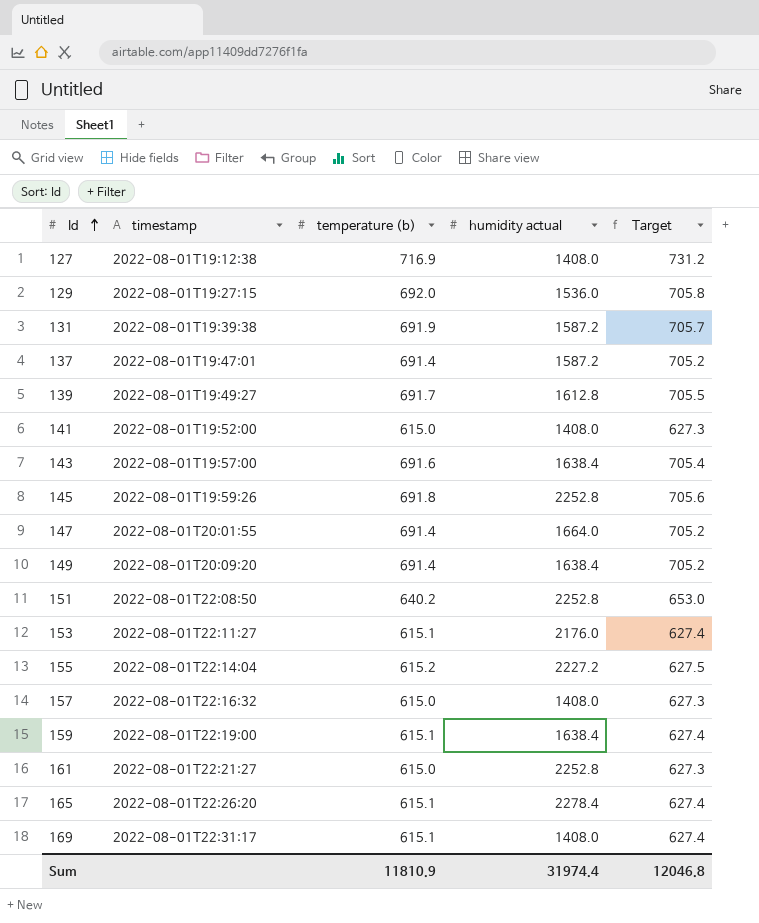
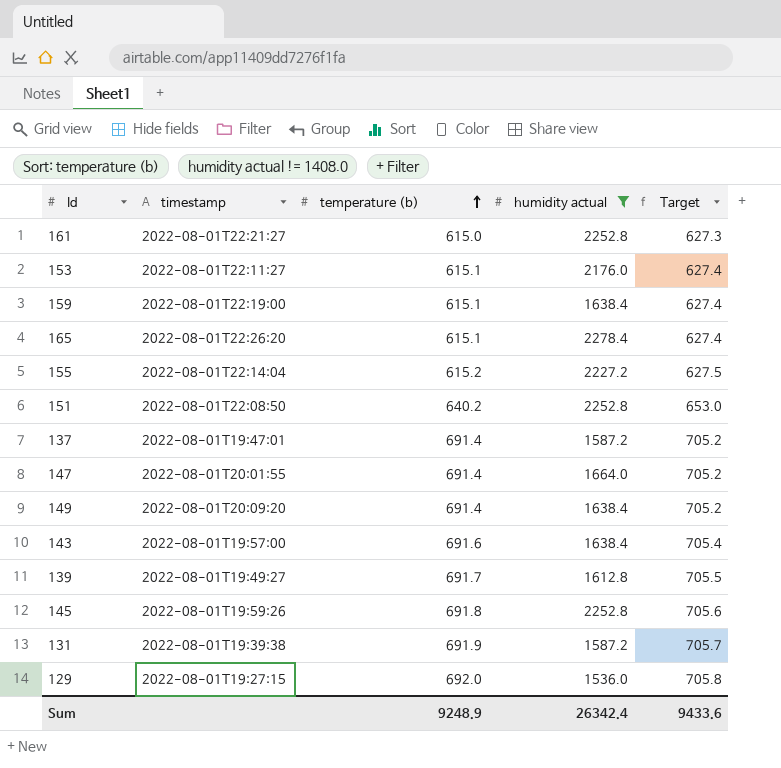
filter: none -> humidity actual != 1408.0
row order: Id ascending -> temperature (b) ascending
Sum | temperature (b): 11810.9 -> 9248.9
Sum | humidity actual: 31974.4 -> 26342.4
Sum | Target: 12046.8 -> 9433.6

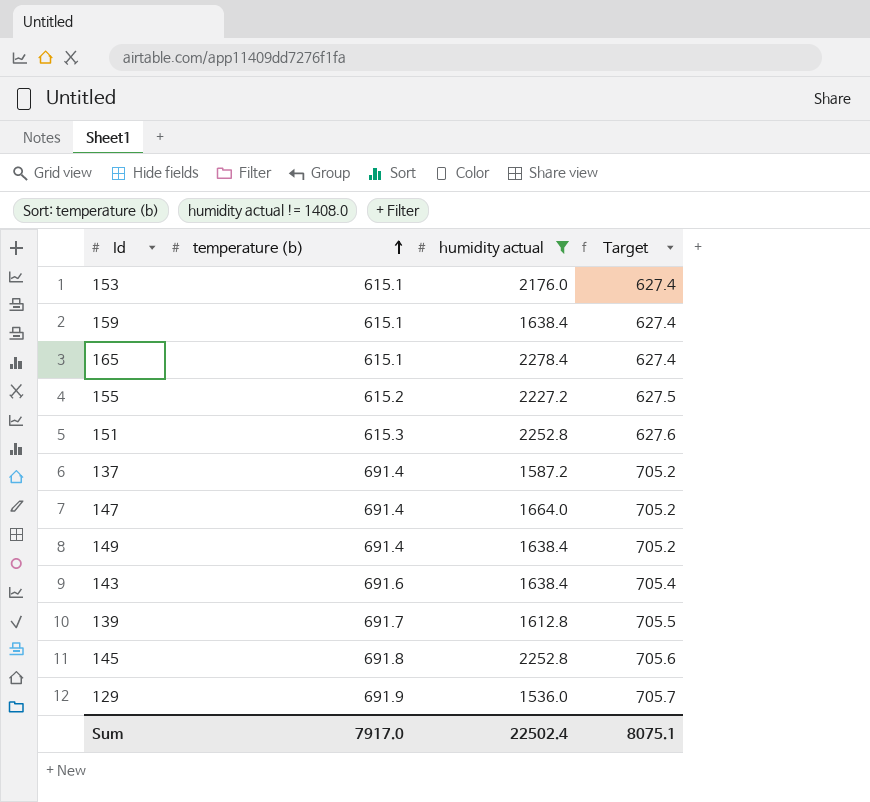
column timestamp | position: 2 -> none
row 161: 2022-08-01T22:21:27 | 615.0 | 2252.8 | 627.3 -> none
row 131: 2022-08-01T19:39:38 | 691.9 | 1587.2 | 705.7 -> none
151 | temperature (b): 640.2 -> 615.3
151 | Target: 653.0 -> 627.6
129 | temperature (b): 692.0 -> 691.9
129 | Target: 705.8 -> 705.7
Sum | temperature (b): 9248.9 -> 7917.0
Sum | humidity actual: 26342.4 -> 22502.4
Sum | Target: 9433.6 -> 8075.1

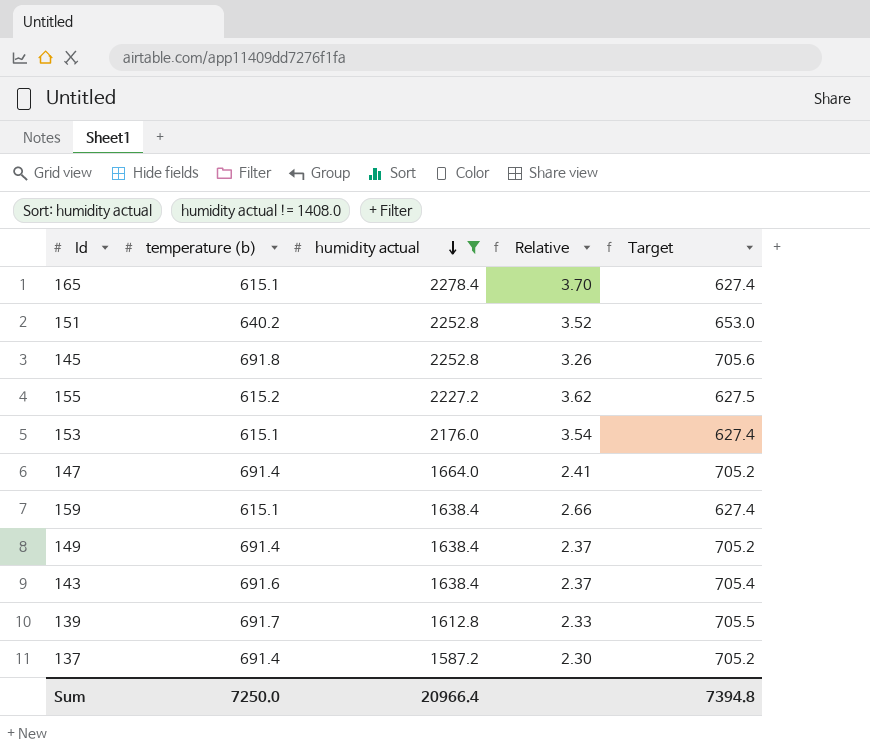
row order: temperature (b) ascending -> humidity actual descending
column Relative | formula: none -> [humidity actual] / [temperature (b)]
row 129: 691.9 | 1536.0 | 705.7 -> none
151 | temperature (b): 615.3 -> 640.2
151 | Target: 627.6 -> 653.0
Sum | temperature (b): 7917.0 -> 7250.0
Sum | humidity actual: 22502.4 -> 20966.4
Sum | Target: 8075.1 -> 7394.8

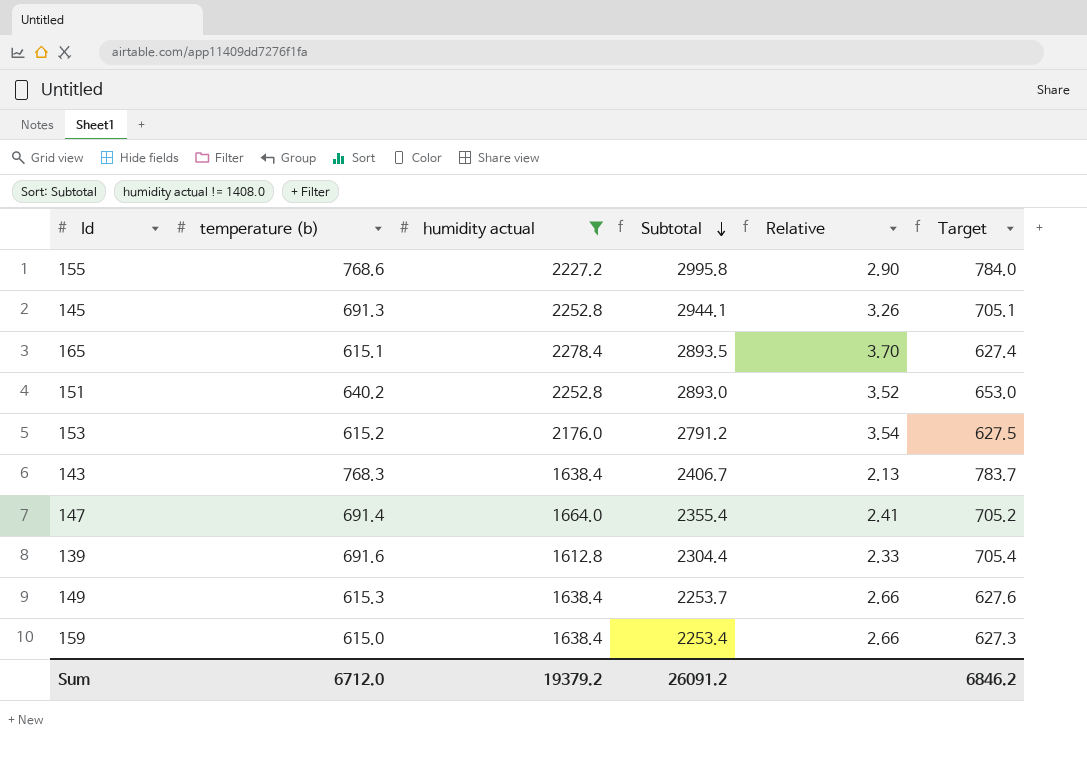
row order: humidity actual descending -> Subtotal descending
column Subtotal | formula: none -> [temperature (b)] + [humidity actual]
row 137: 691.4 | 1587.2 | 2.30 | 705.2 -> none
155 | temperature (b): 615.2 -> 768.6
155 | Relative: 3.62 -> 2.90
155 | Target: 627.5 -> 784.0
145 | temperature (b): 691.8 -> 691.3
145 | Target: 705.6 -> 705.1
153 | temperature (b): 615.1 -> 615.2
153 | Target: 627.4 -> 627.5
143 | temperature (b): 691.6 -> 768.3
143 | Relative: 2.37 -> 2.13
143 | Target: 705.4 -> 783.7
139 | temperature (b): 691.7 -> 691.6
139 | Target: 705.5 -> 705.4
149 | temperature (b): 691.4 -> 615.3
149 | Relative: 2.37 -> 2.66
149 | Target: 705.2 -> 627.6
159 | temperature (b): 615.1 -> 615.0
159 | Target: 627.4 -> 627.3
Sum | temperature (b): 7250.0 -> 6712.0
Sum | humidity actual: 20966.4 -> 19379.2
Sum | Target: 7394.8 -> 6846.2

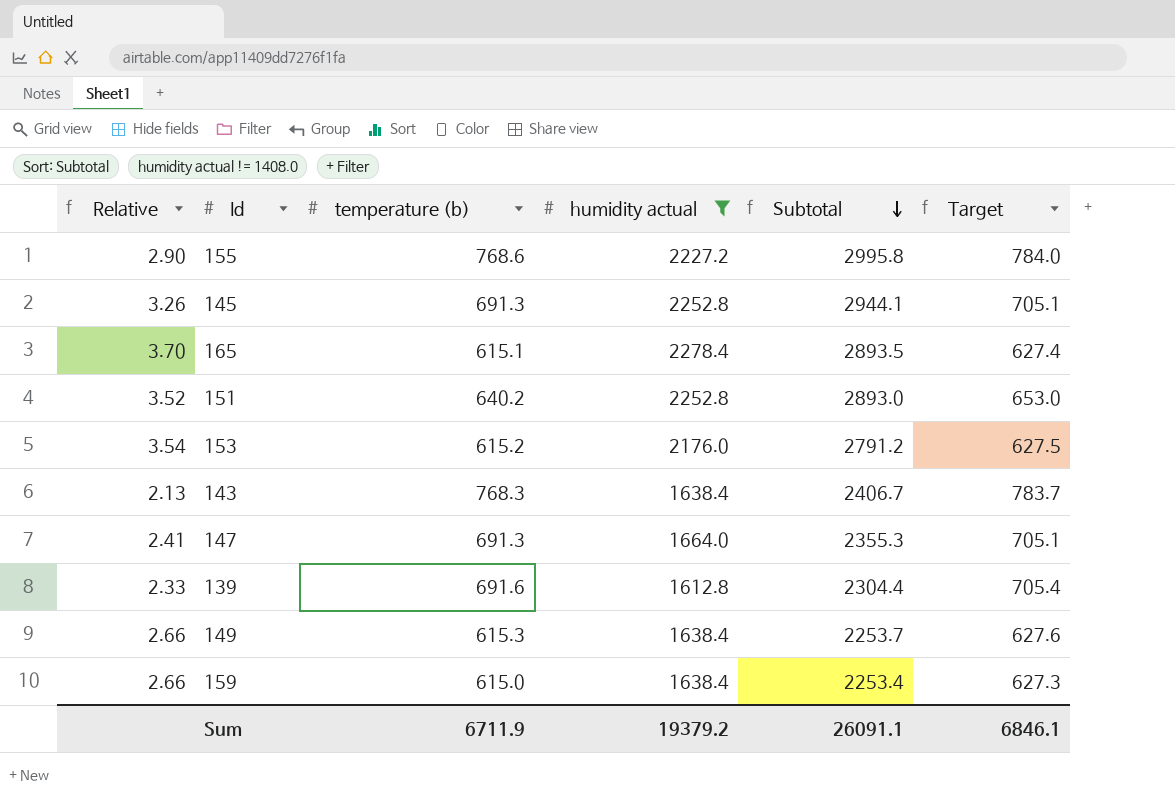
column Relative | position: 5 -> 1
147 | temperature (b): 691.4 -> 691.3
147 | Subtotal: 2355.4 -> 2355.3
147 | Target: 705.2 -> 705.1
Sum | temperature (b): 6712.0 -> 6711.9
Sum | Subtotal: 26091.2 -> 26091.1
Sum | Target: 6846.2 -> 6846.1

